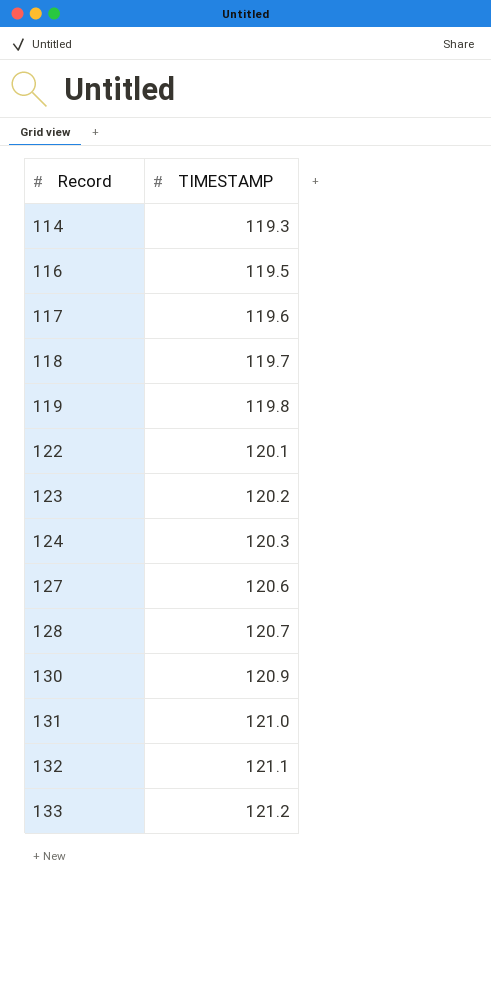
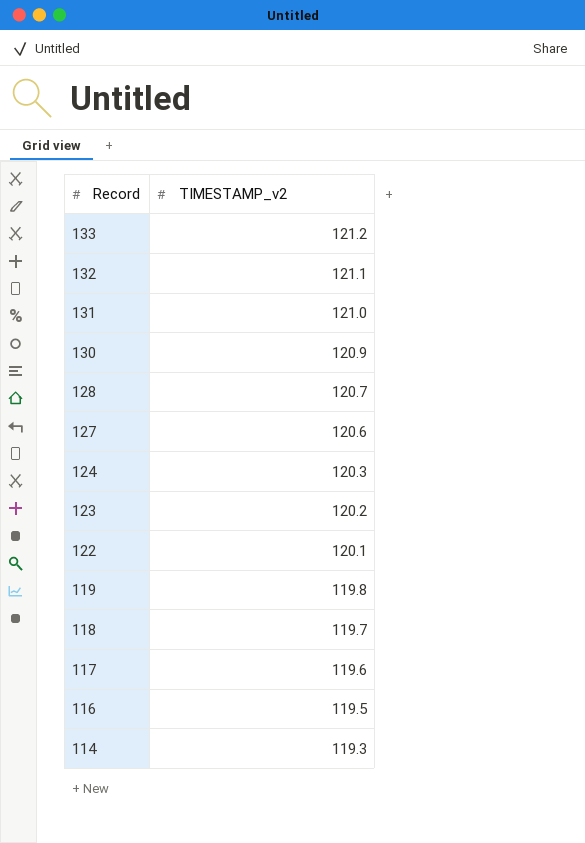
row order: Record ascending -> Record descending
column name: TIMESTAMP -> TIMESTAMP_v2

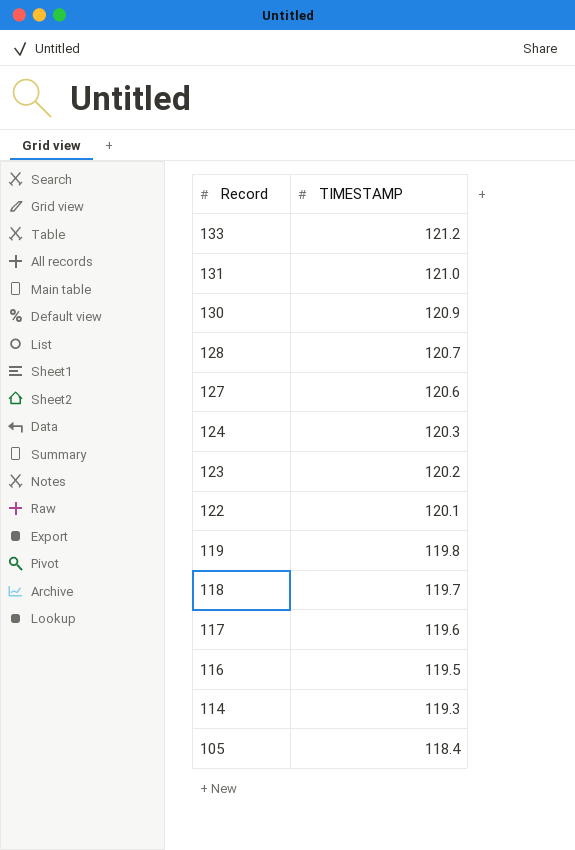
column name: TIMESTAMP_v2 -> TIMESTAMP
row 132: 121.1 -> none
row 105: none -> 118.4

